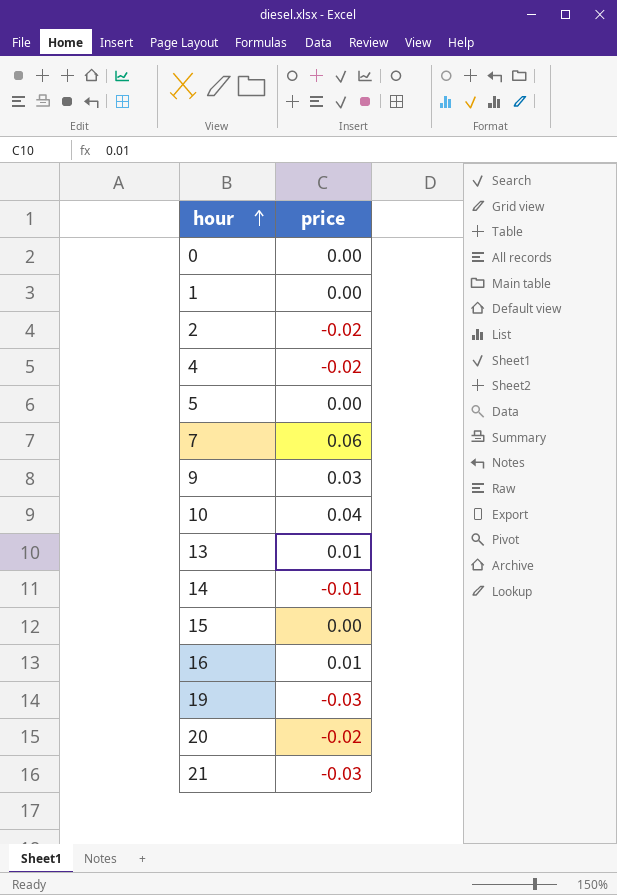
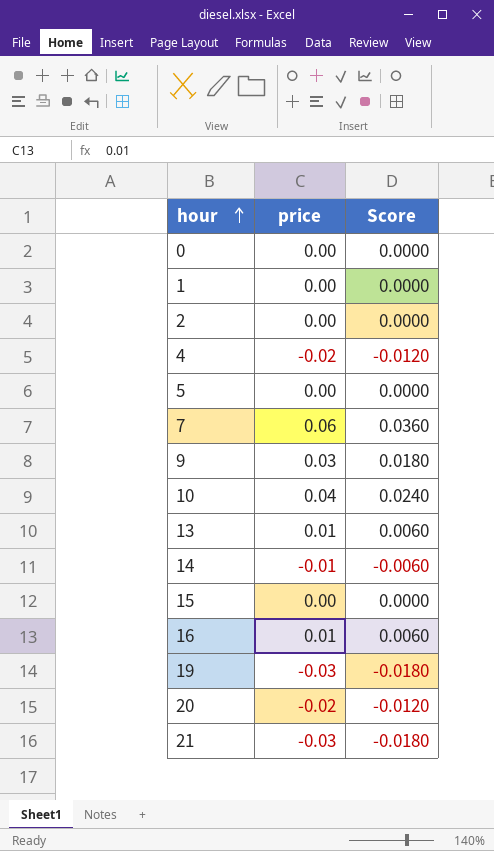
column Score | formula: none -> [price] * 0.6
2 | price: -0.02 -> 0.00

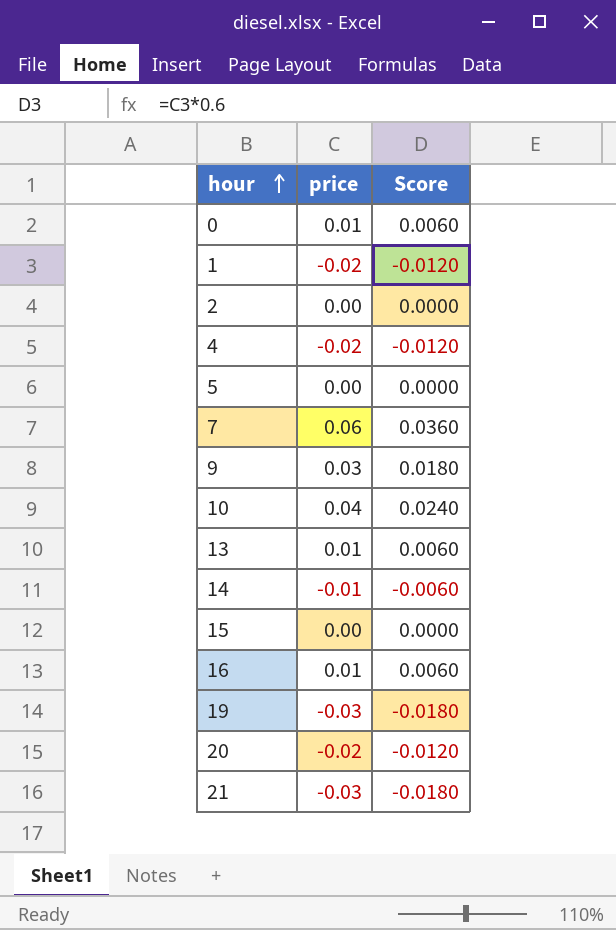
0 | price: 0.00 -> 0.01
0 | Score: 0.0000 -> 0.0060
1 | price: 0.00 -> -0.02
1 | Score: 0.0000 -> -0.0120

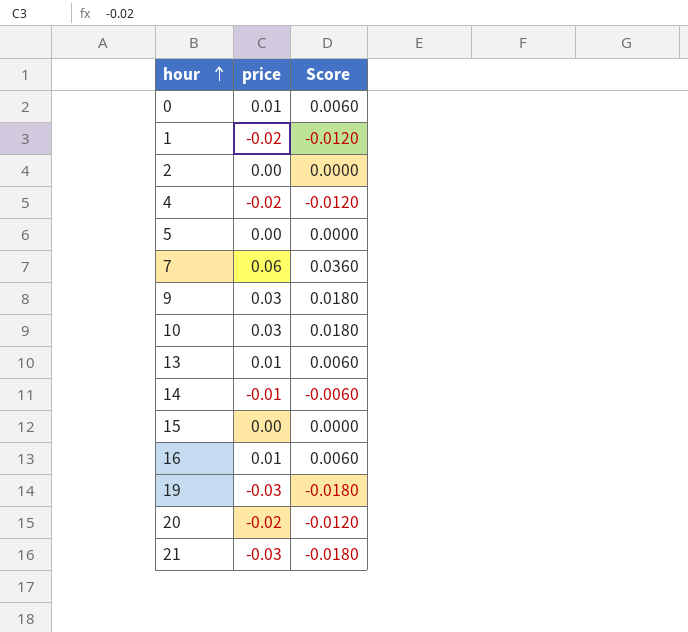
10 | price: 0.04 -> 0.03
10 | Score: 0.0240 -> 0.0180

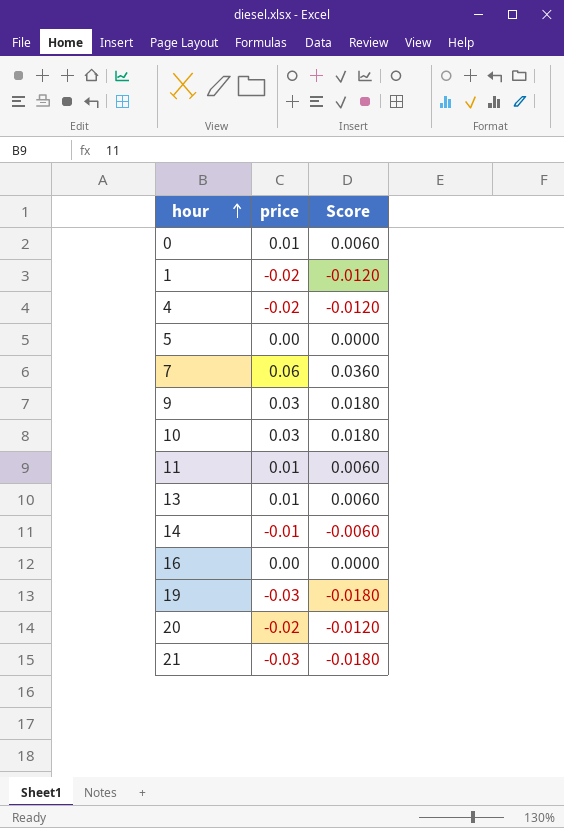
row 2: 0.00 | 0.0000 -> none
row 15: 0.00 | 0.0000 -> none
row 11: none -> 0.01 | 0.0060
16 | price: 0.01 -> 0.00
16 | Score: 0.0060 -> 0.0000

